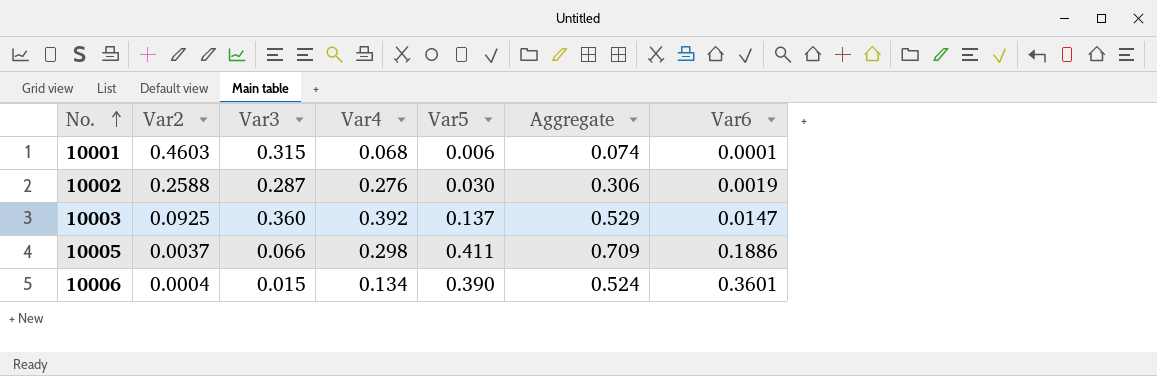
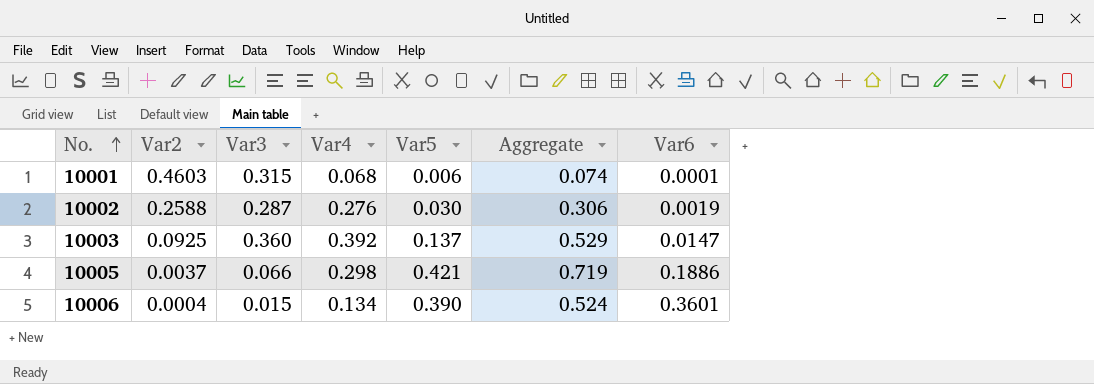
10005 | Var5: 0.411 -> 0.421
10005 | Aggregate: 0.709 -> 0.719

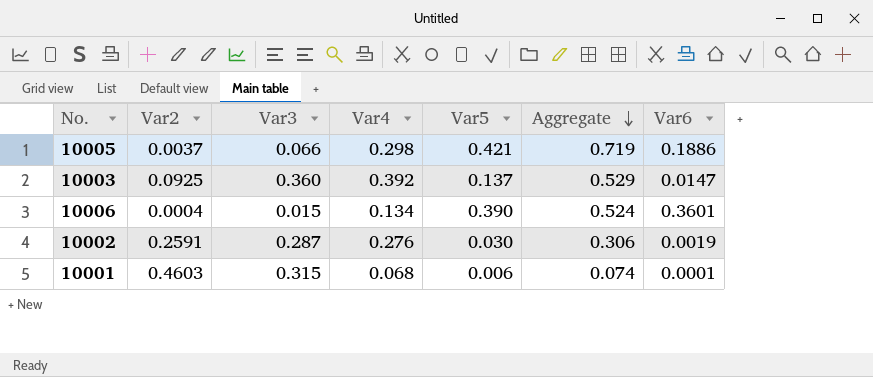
row order: No. ascending -> Aggregate descending
10002 | Var2: 0.2588 -> 0.2591

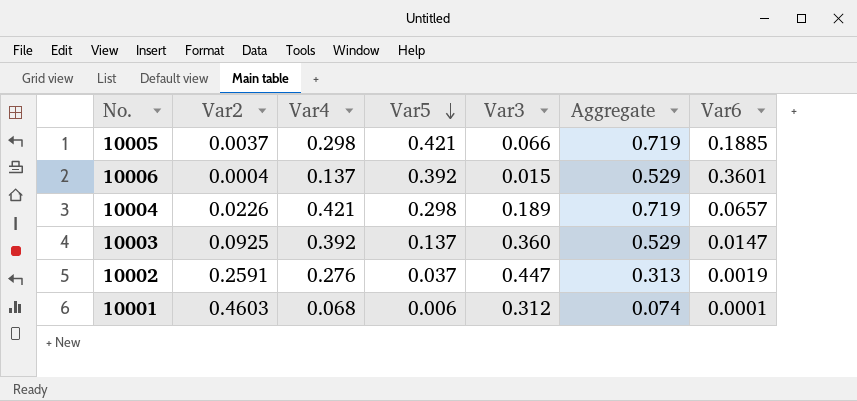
row order: Aggregate descending -> Var5 descending
column Var3 | position: 3 -> 5
10005 | Var6: 0.1886 -> 0.1885
10006 | Var4: 0.134 -> 0.137
10006 | Var5: 0.390 -> 0.392
10006 | Aggregate: 0.524 -> 0.529
row 10004: none -> 0.0226 | 0.421 | 0.298 | 0.189 | 0.719 | 0.0657
10002 | Var5: 0.030 -> 0.037
10002 | Var3: 0.287 -> 0.447
10002 | Aggregate: 0.306 -> 0.313
10001 | Var3: 0.315 -> 0.312

